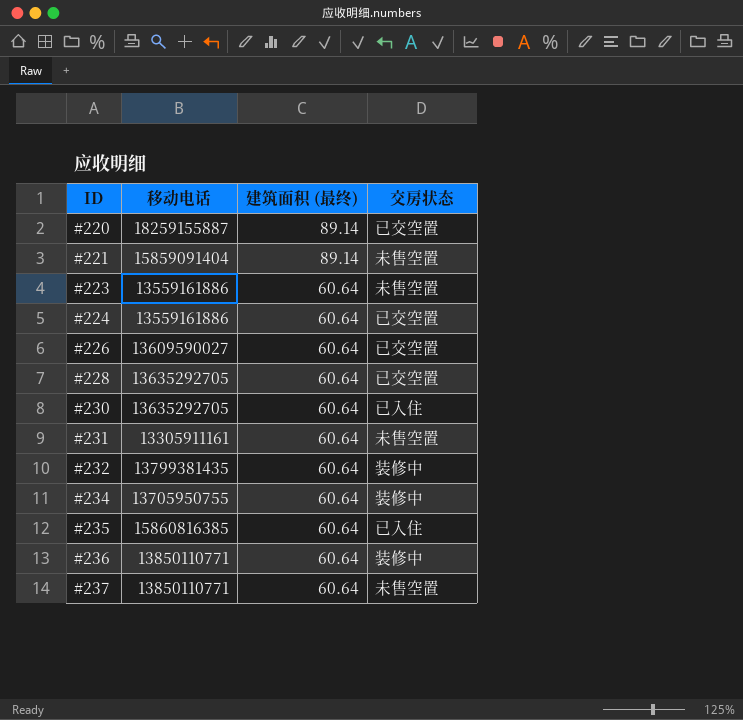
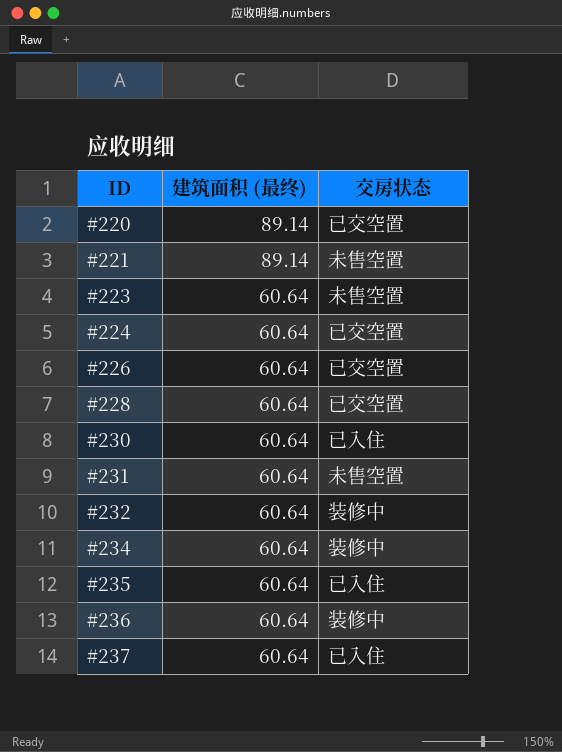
column 移动电话 | position: 2 -> none
#237 | 交房状态: 未售空置 -> 已入住

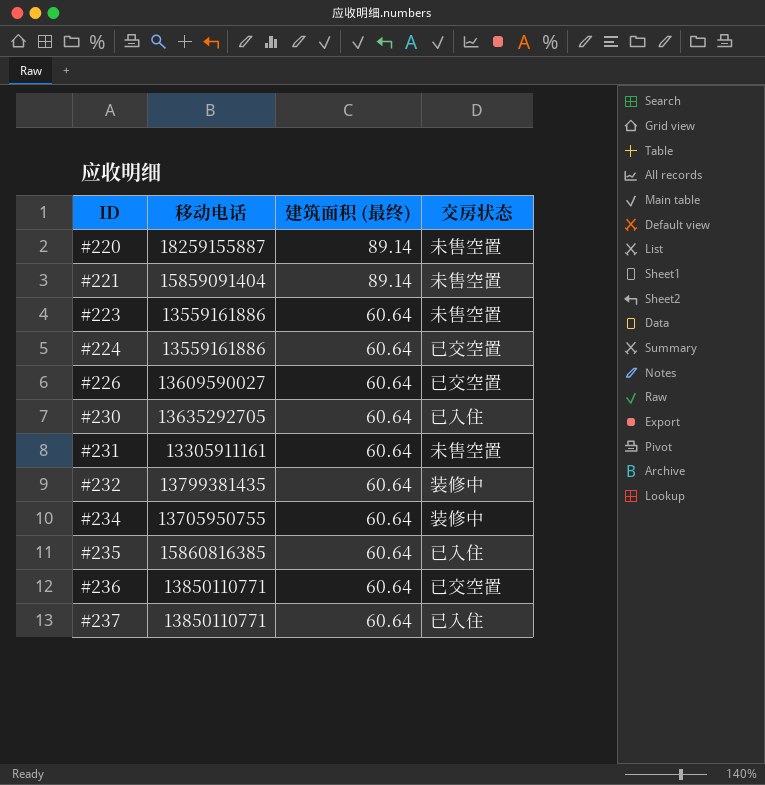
column 移动电话 | position: none -> 2
row #228: 60.64 | 已交空置 -> none
#220 | 交房状态: 已交空置 -> 未售空置
#236 | 交房状态: 装修中 -> 已交空置

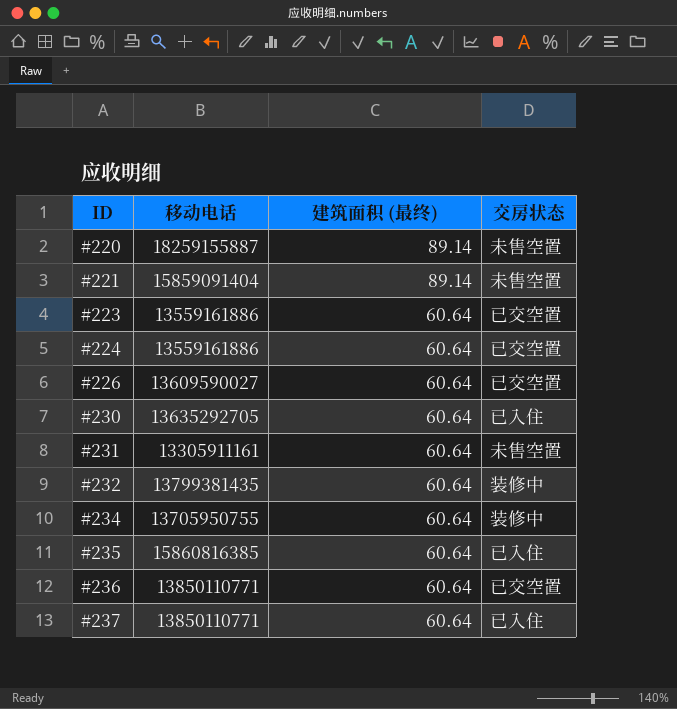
#223 | 交房状态: 未售空置 -> 已交空置

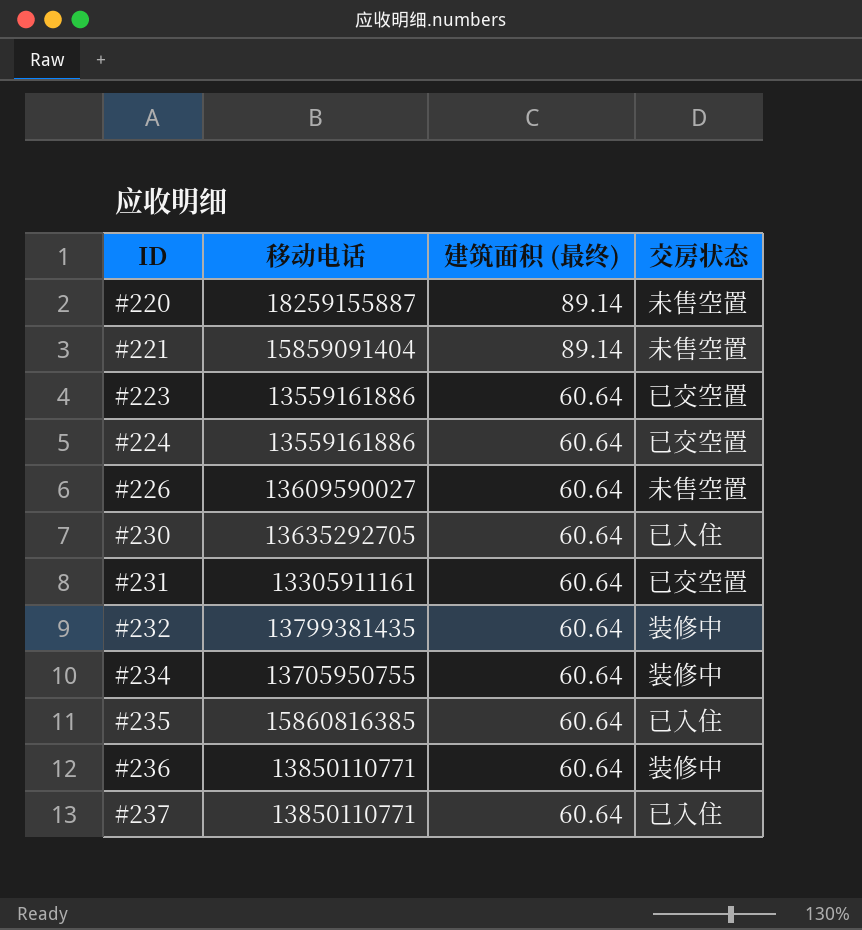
#226 | 交房状态: 已交空置 -> 未售空置
#231 | 交房状态: 未售空置 -> 已交空置
#236 | 交房状态: 已交空置 -> 装修中

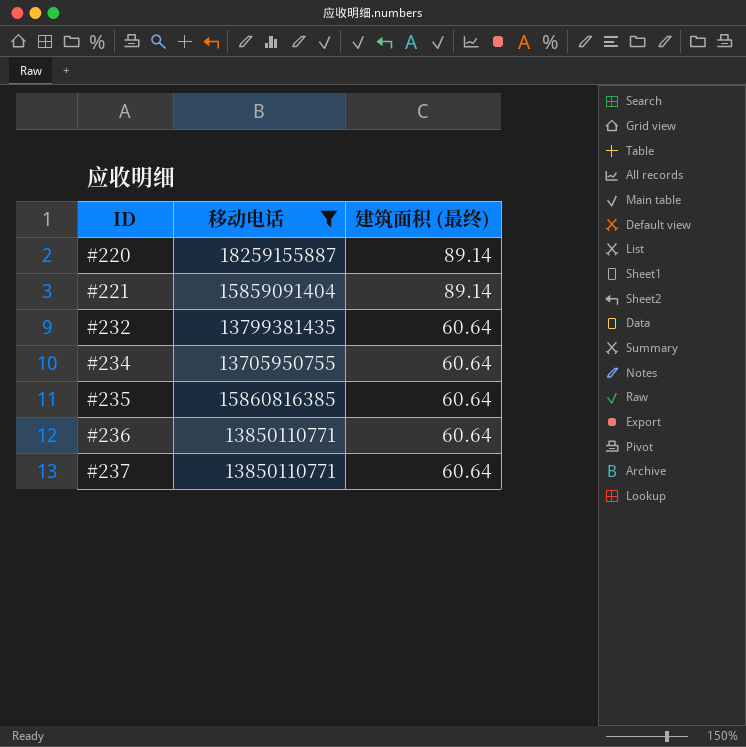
filter: none -> 移动电话 >= 13705950755
column 交房状态 | position: 4 -> none

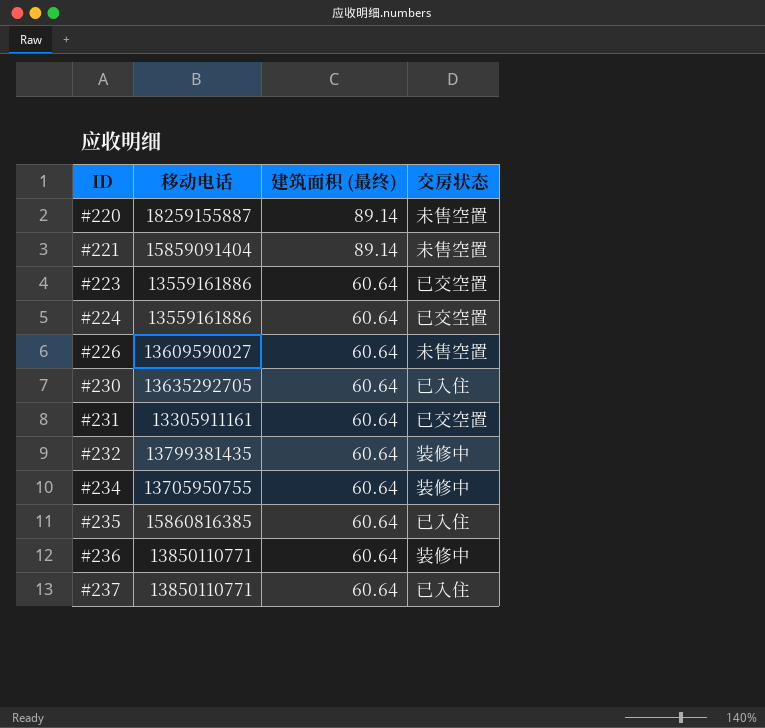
filter: 移动电话 >= 13705950755 -> none
column 交房状态 | position: none -> 4

